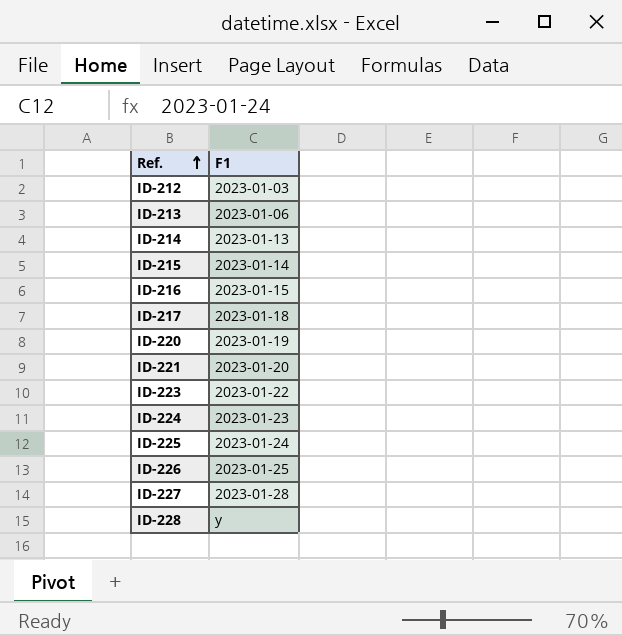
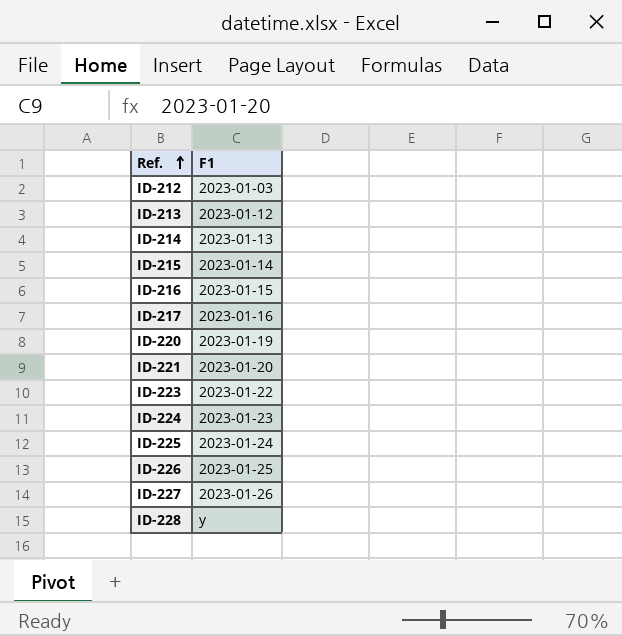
ID-213 | F1: 2023-01-06 -> 2023-01-12
ID-217 | F1: 2023-01-18 -> 2023-01-16
ID-227 | F1: 2023-01-28 -> 2023-01-26

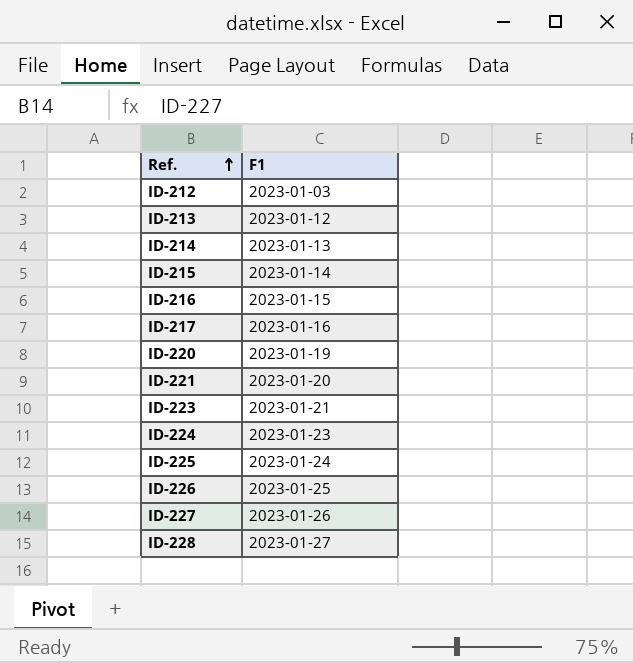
ID-223 | F1: 2023-01-22 -> 2023-01-21
ID-228 | F1: y -> 2023-01-27

